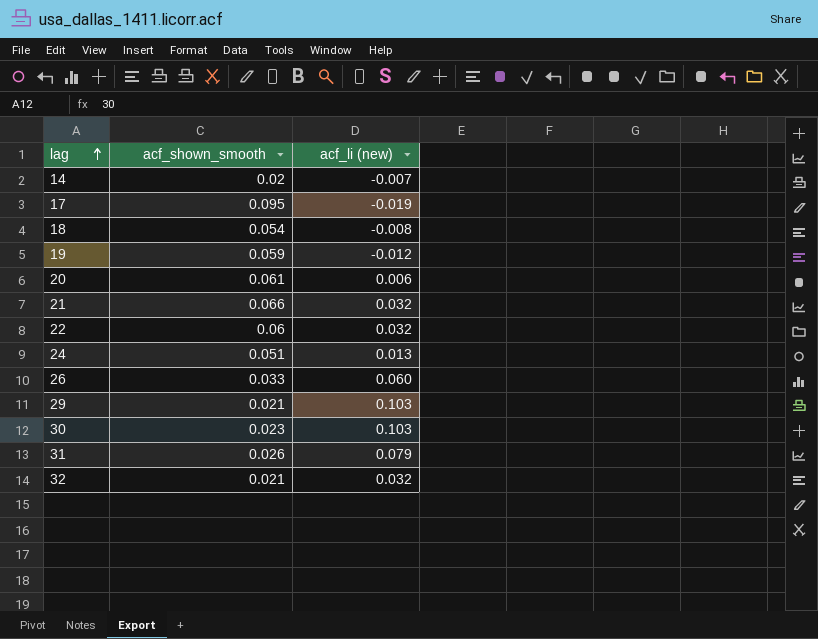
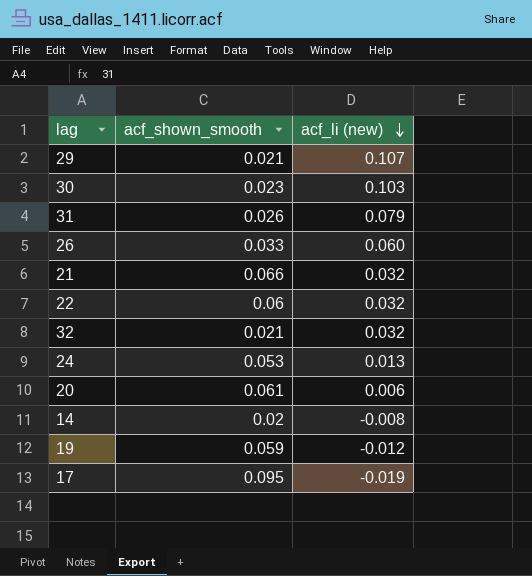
row order: lag ascending -> acf_li (new) descending
row 18: 0.054 | -0.008 -> none
29 | acf_li (new): 0.103 -> 0.107
24 | acf_shown_smooth: 0.051 -> 0.053
14 | acf_li (new): -0.007 -> -0.008

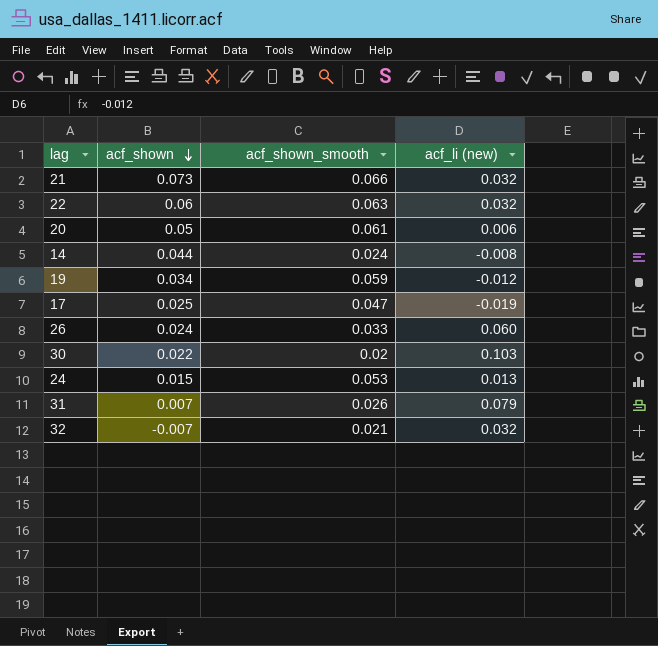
row order: acf_li (new) descending -> acf_shown descending
column acf_shown | position: none -> 2
row 29: 0.021 | 0.107 -> none
22 | acf_shown_smooth: 0.06 -> 0.063
14 | acf_shown_smooth: 0.02 -> 0.024
17 | acf_shown_smooth: 0.095 -> 0.047
30 | acf_shown_smooth: 0.023 -> 0.02

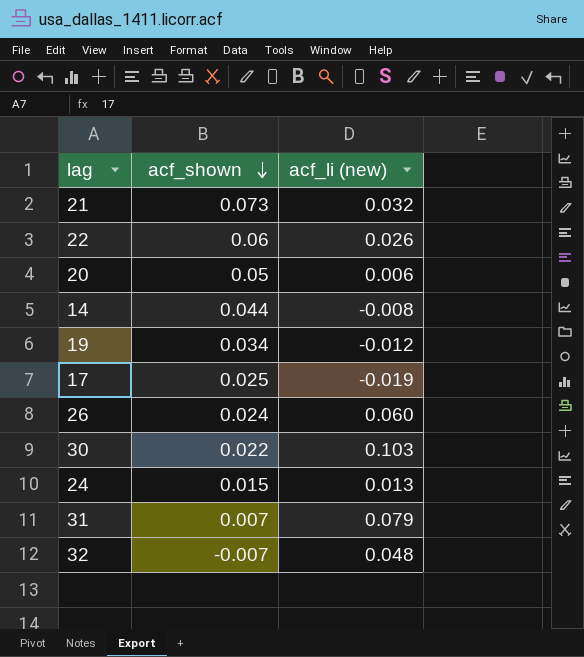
column acf_shown_smooth | position: 3 -> none
22 | acf_li (new): 0.032 -> 0.026
32 | acf_li (new): 0.032 -> 0.048

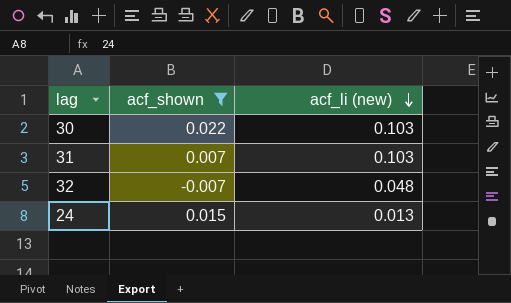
filter: none -> acf_shown <= 0.022
row order: acf_shown descending -> acf_li (new) descending
31 | acf_li (new): 0.079 -> 0.103

